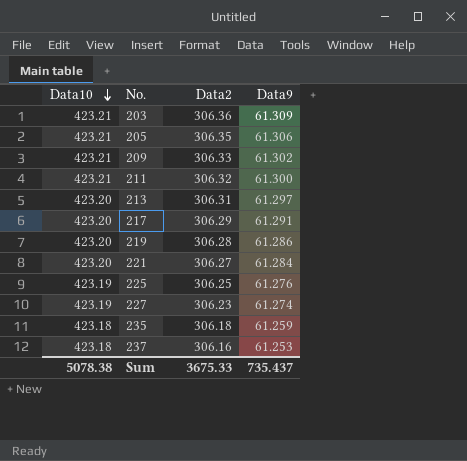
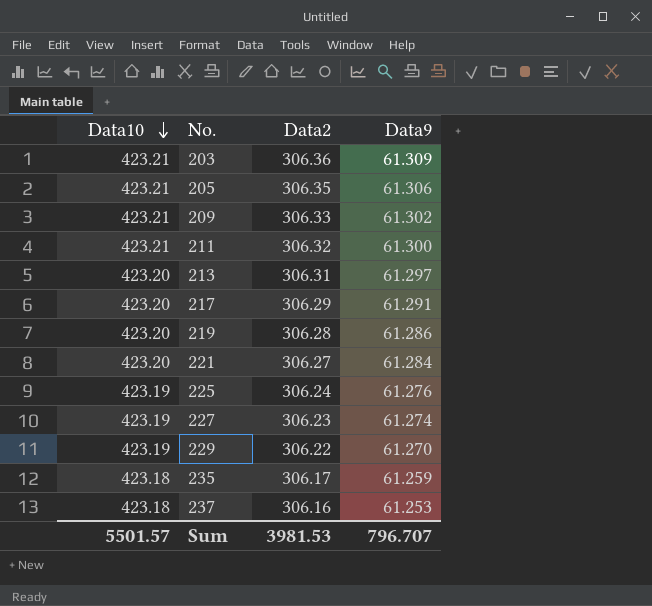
225 | Data2: 306.25 -> 306.24
row 229: none -> 423.19 | 306.22 | 61.270
235 | Data2: 306.18 -> 306.17
Sum | Data10: 5078.38 -> 5501.57
Sum | Data2: 3675.33 -> 3981.53
Sum | Data9: 735.437 -> 796.707

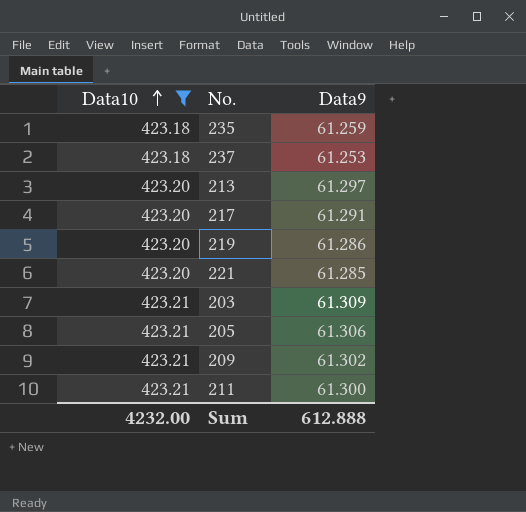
filter: none -> Data10 != 423.19
row order: Data10 descending -> Data10 ascending
column Data2 | position: 3 -> none
221 | Data9: 61.284 -> 61.285
Sum | Data10: 5501.57 -> 4232.00
Sum | Data9: 796.707 -> 612.888

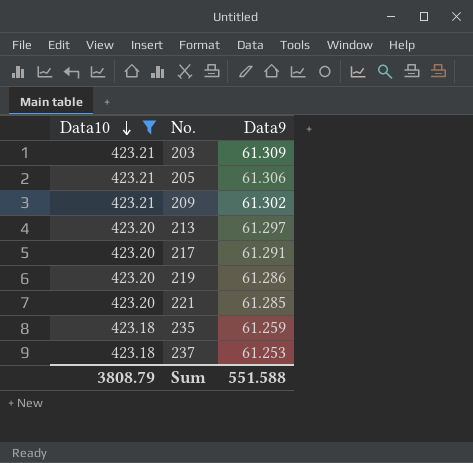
row order: Data10 ascending -> Data10 descending
row 211: 423.21 | 61.300 -> none
Sum | Data10: 4232.00 -> 3808.79
Sum | Data9: 612.888 -> 551.588

